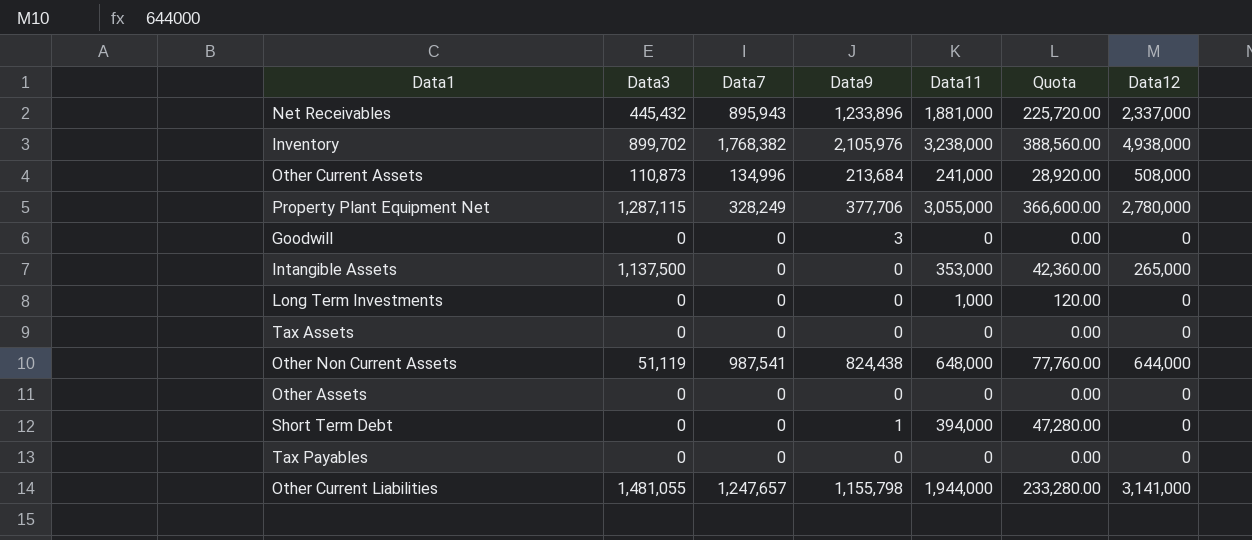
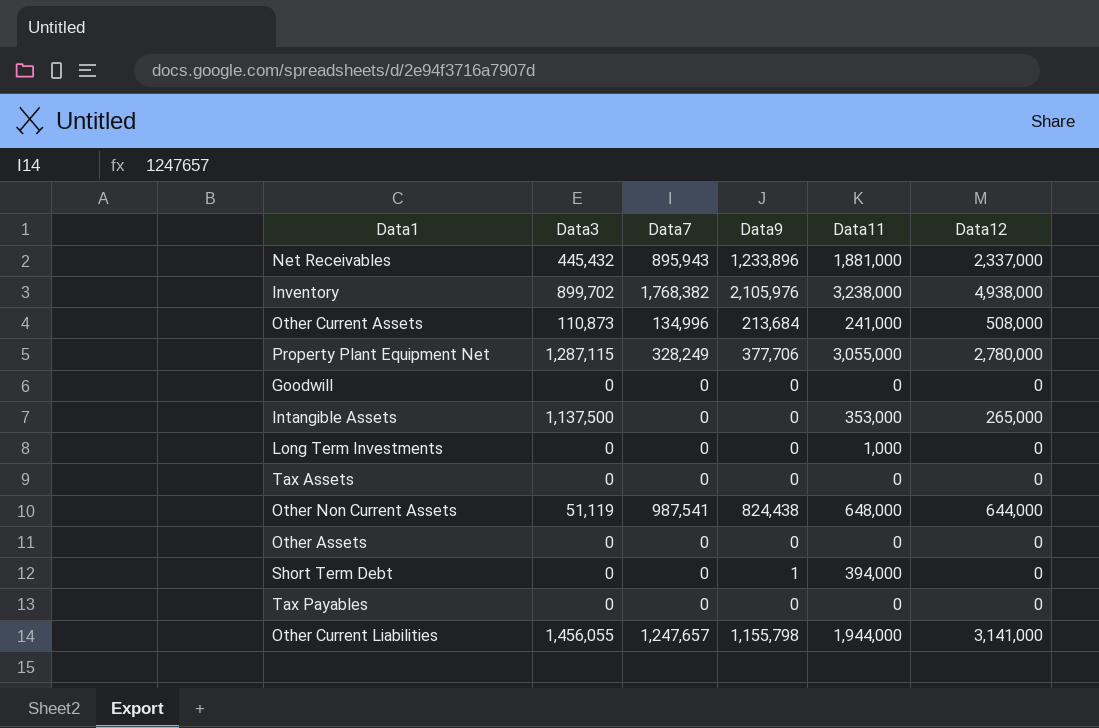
column Quota | formula: [Data11] * 0.12 -> none
Goodwill | Data9: 3 -> 0
Other Current Liabilities | Data3: 1,481,055 -> 1,456,055

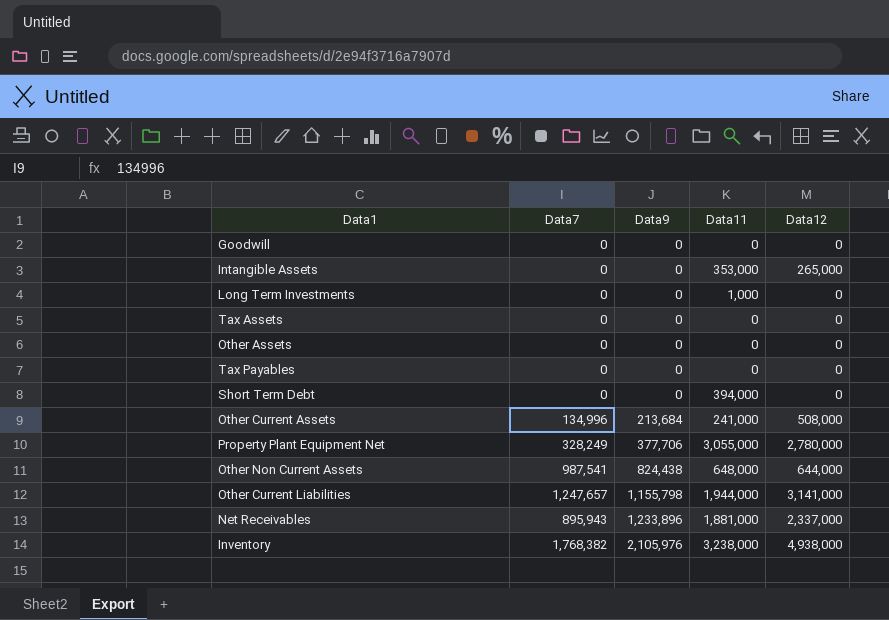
row order: none -> Data9 ascending
column Data3 | position: 2 -> none
Short Term Debt | Data9: 1 -> 0

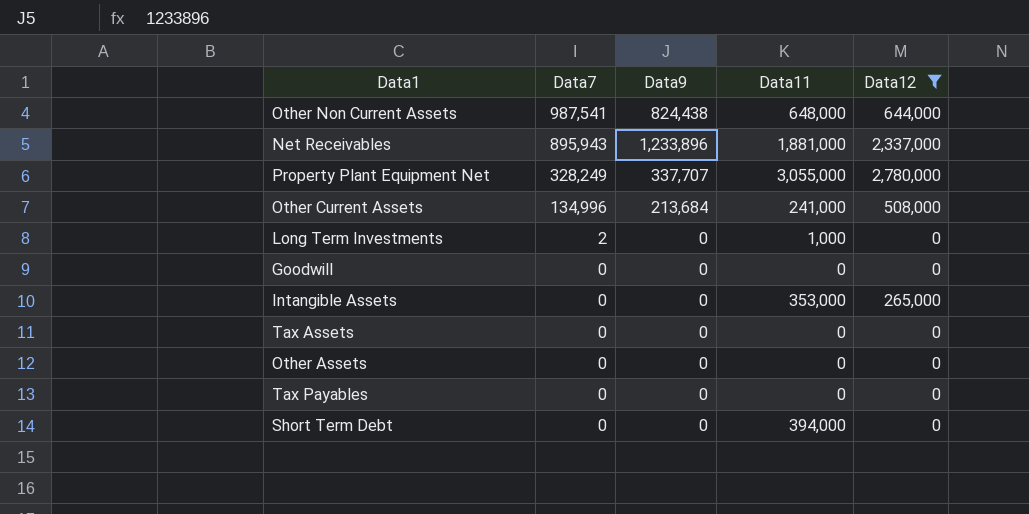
filter: none -> Data12 <= 2,780,000
row order: Data9 ascending -> Data7 descending
Property Plant Equipment Net | Data9: 377,706 -> 337,707
Long Term Investments | Data7: 0 -> 2

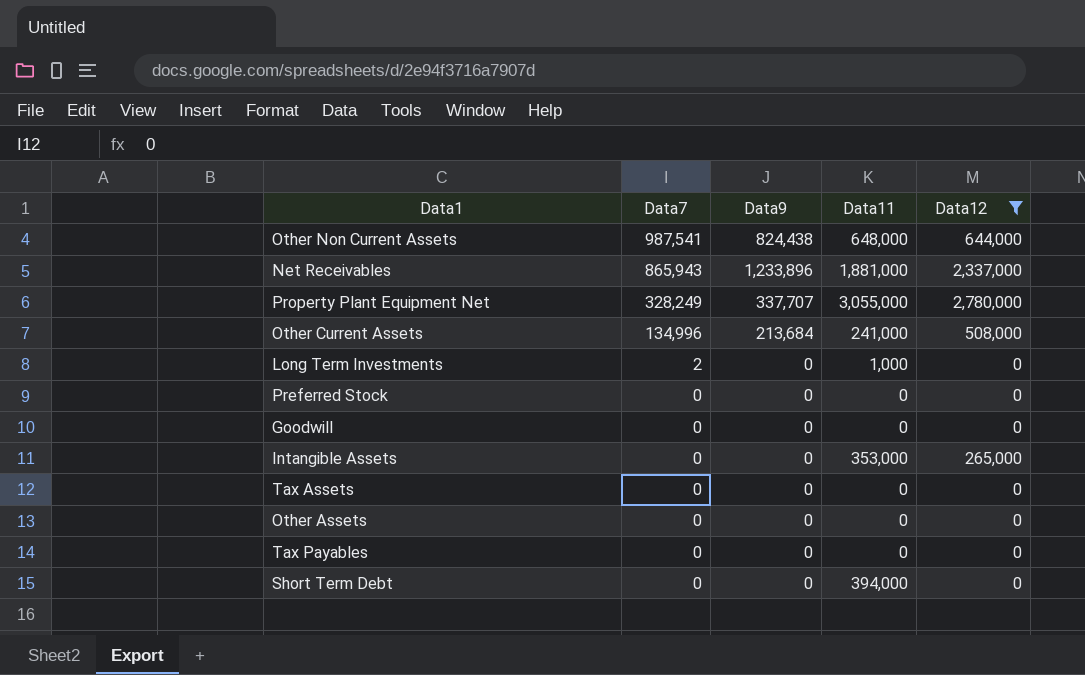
Net Receivables | Data7: 895,943 -> 865,943
row Preferred Stock: none -> 0 | 0 | 0 | 0

